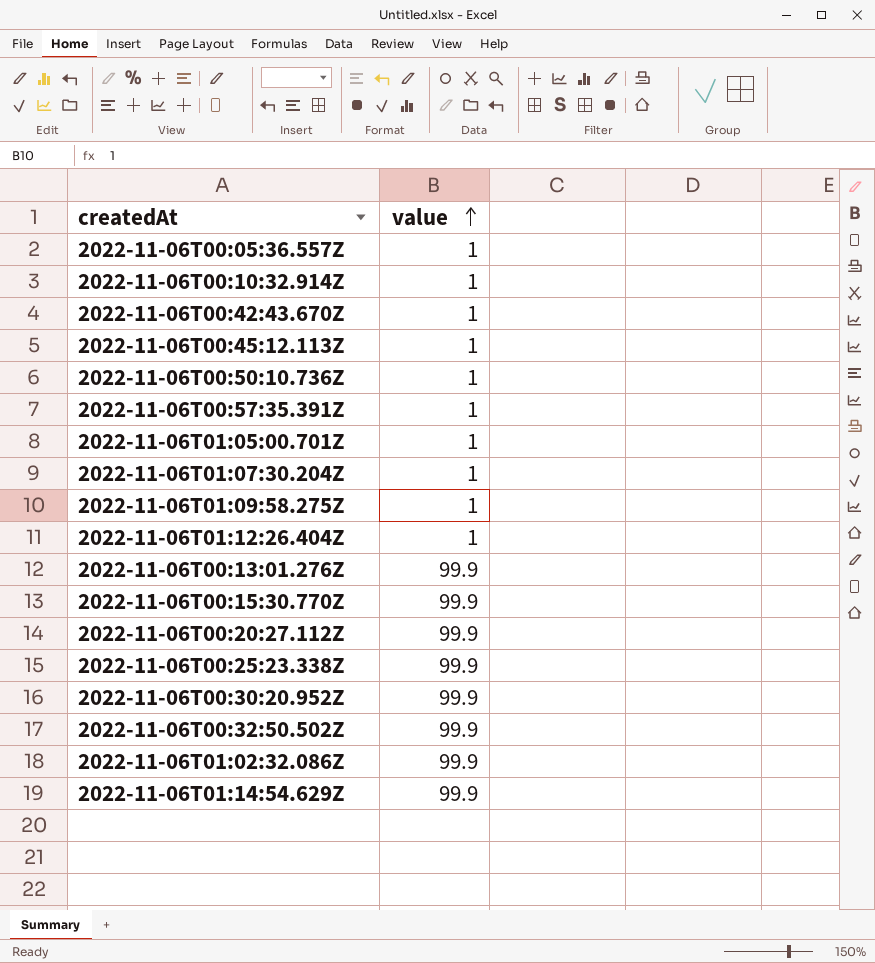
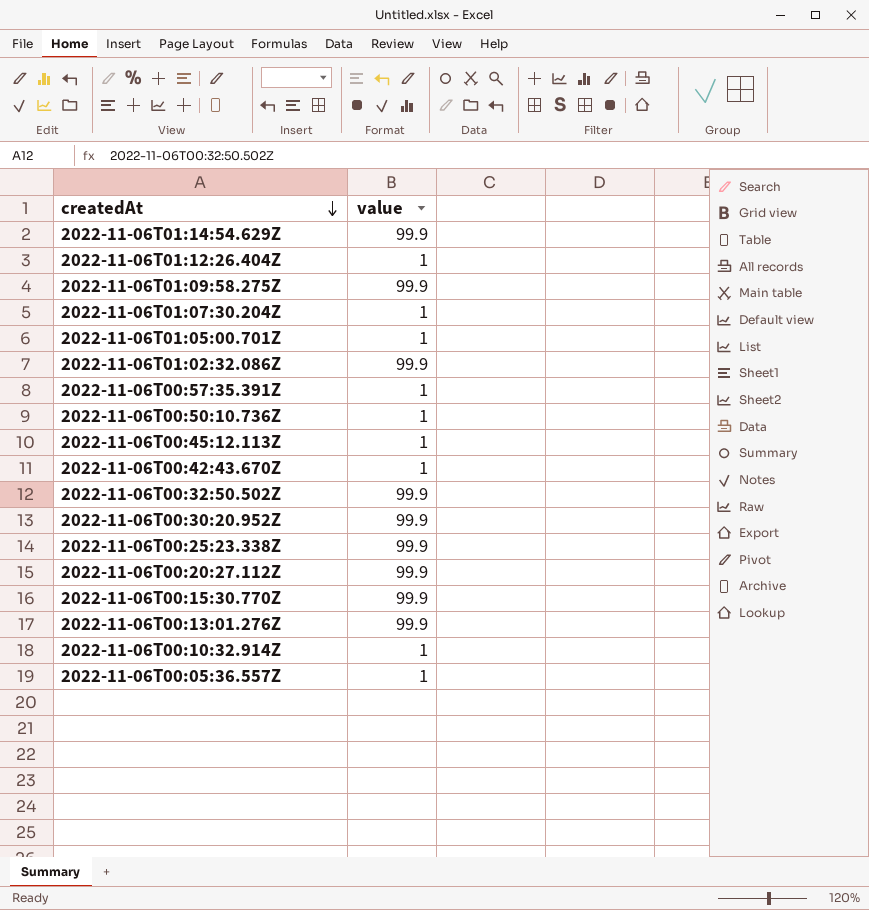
row order: value ascending -> createdAt descending
2022-11-06T01:09:58.275Z | value: 1 -> 99.9

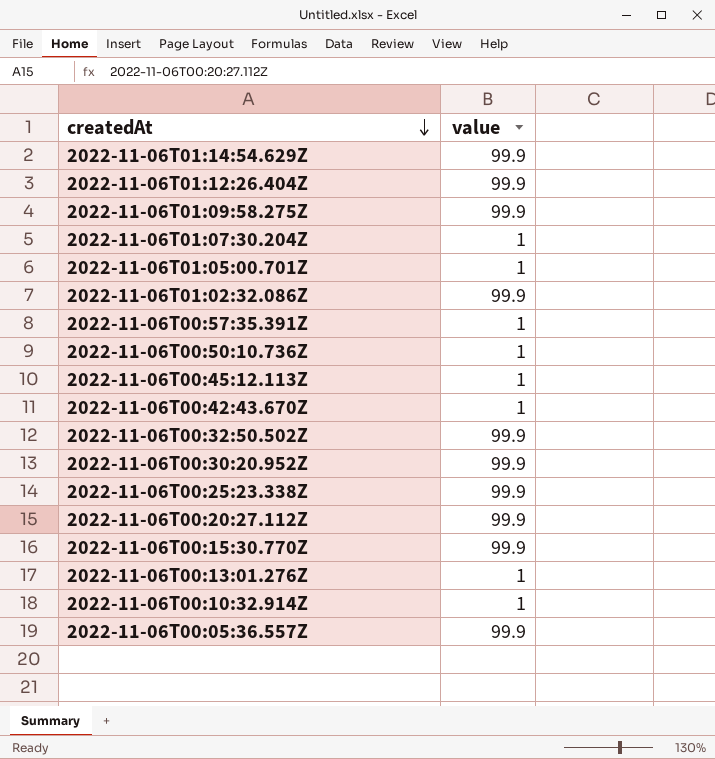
2022-11-06T01:12:26.404Z | value: 1 -> 99.9
2022-11-06T00:13:01.276Z | value: 99.9 -> 1
2022-11-06T00:05:36.557Z | value: 1 -> 99.9

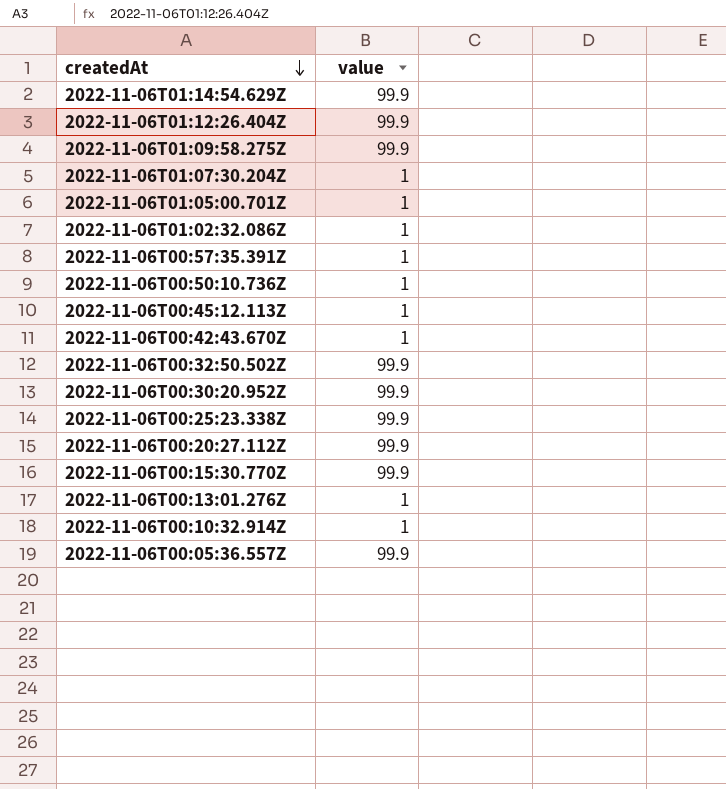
2022-11-06T01:02:32.086Z | value: 99.9 -> 1

